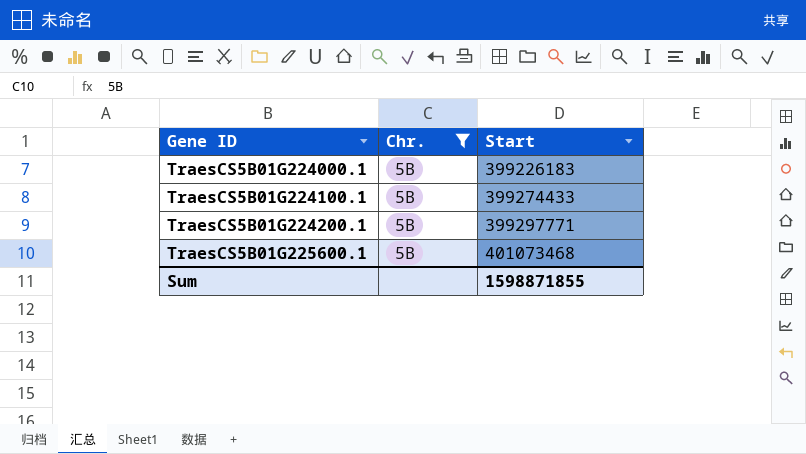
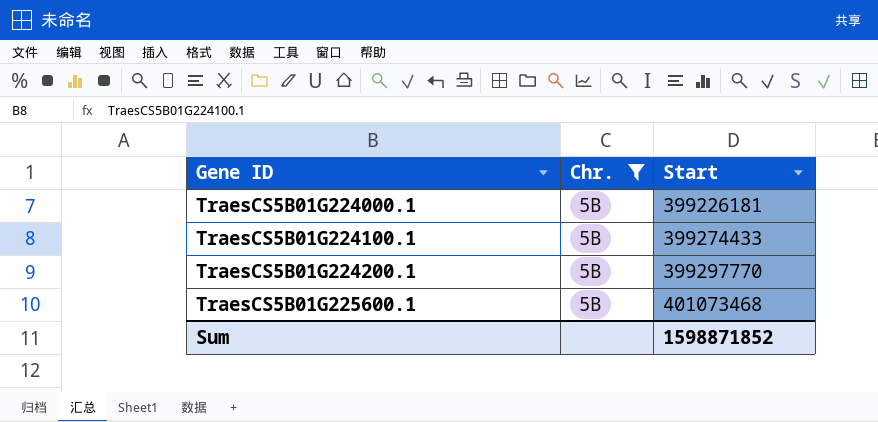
TraesCS5B01G224000.1 | Start: 399226183 -> 399226181
TraesCS5B01G224200.1 | Start: 399297771 -> 399297770
Sum | Start: 1598871855 -> 1598871852

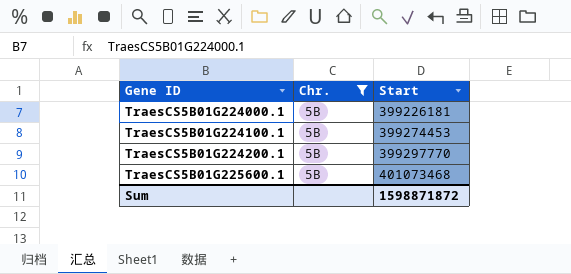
TraesCS5B01G224100.1 | Start: 399274433 -> 399274453
Sum | Start: 1598871852 -> 1598871872

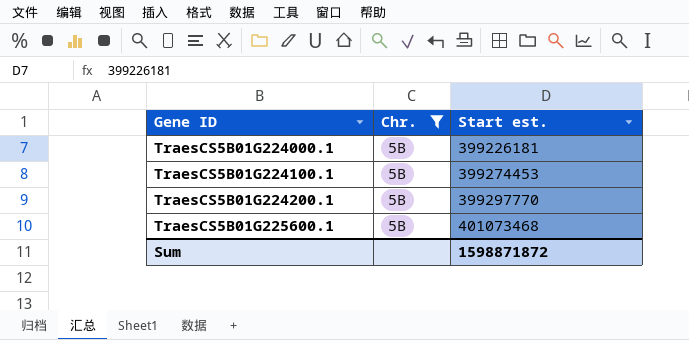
column name: Start -> Start est.

